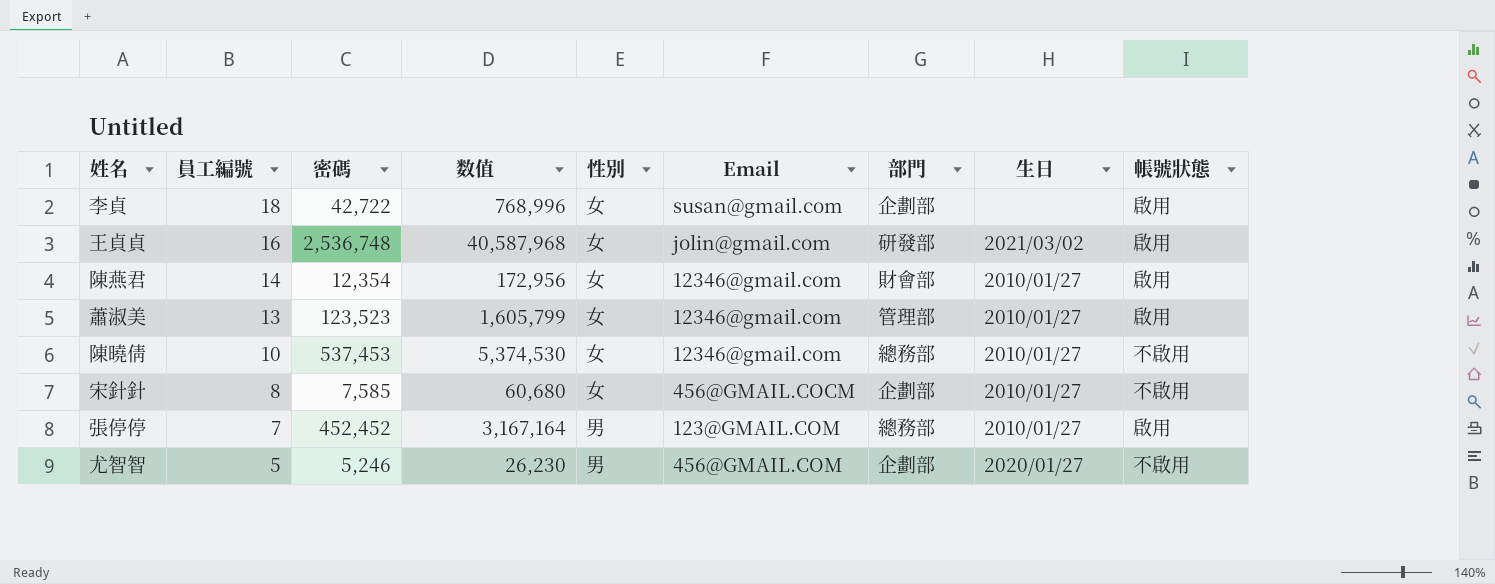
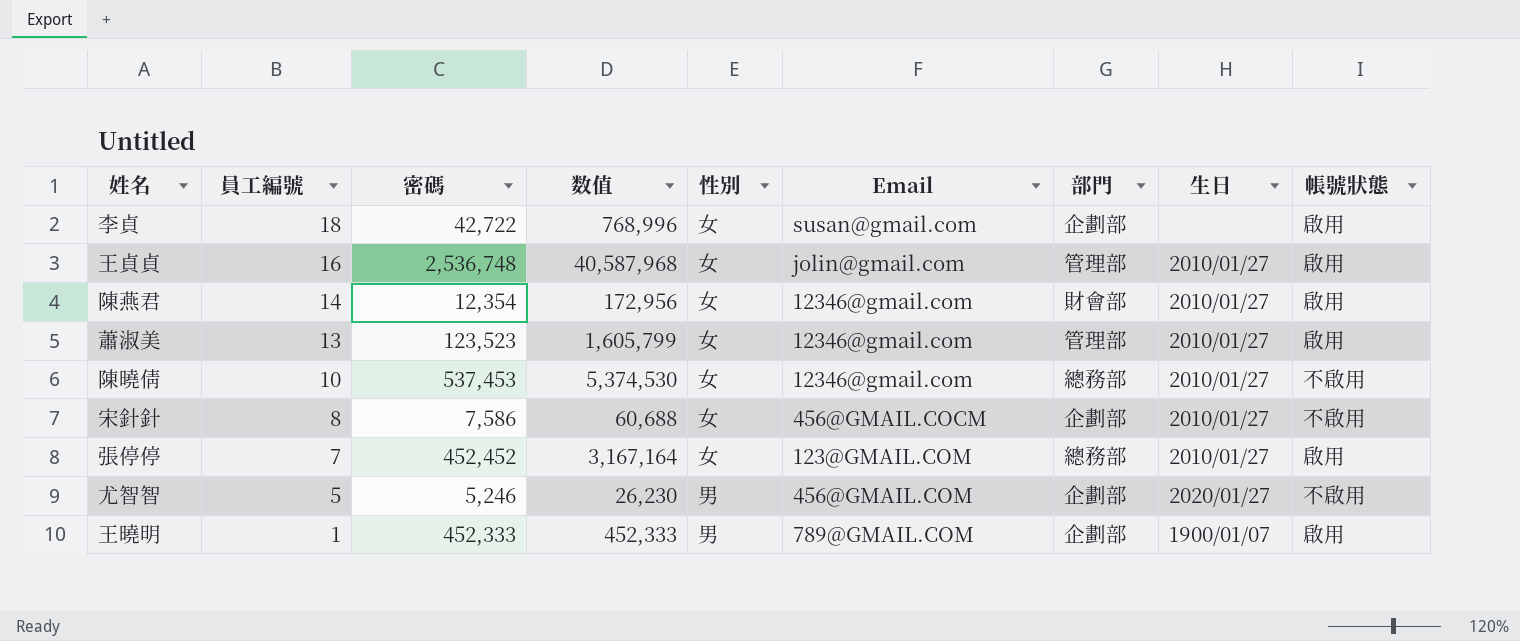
王貞貞 | 部門: 研發部 -> 管理部
王貞貞 | 生日: 2021/03/02 -> 2010/01/27
宋針針 | 密碼: 7,585 -> 7,586
宋針針 | 数值: 60,680 -> 60,688
張停停 | 性別: 男 -> 女
row 王曉明: none -> 1 | 452,333 | 452,333 | 男 | 789@GMAIL.COM | 企劃部 | 1900/01/07 | 啟用

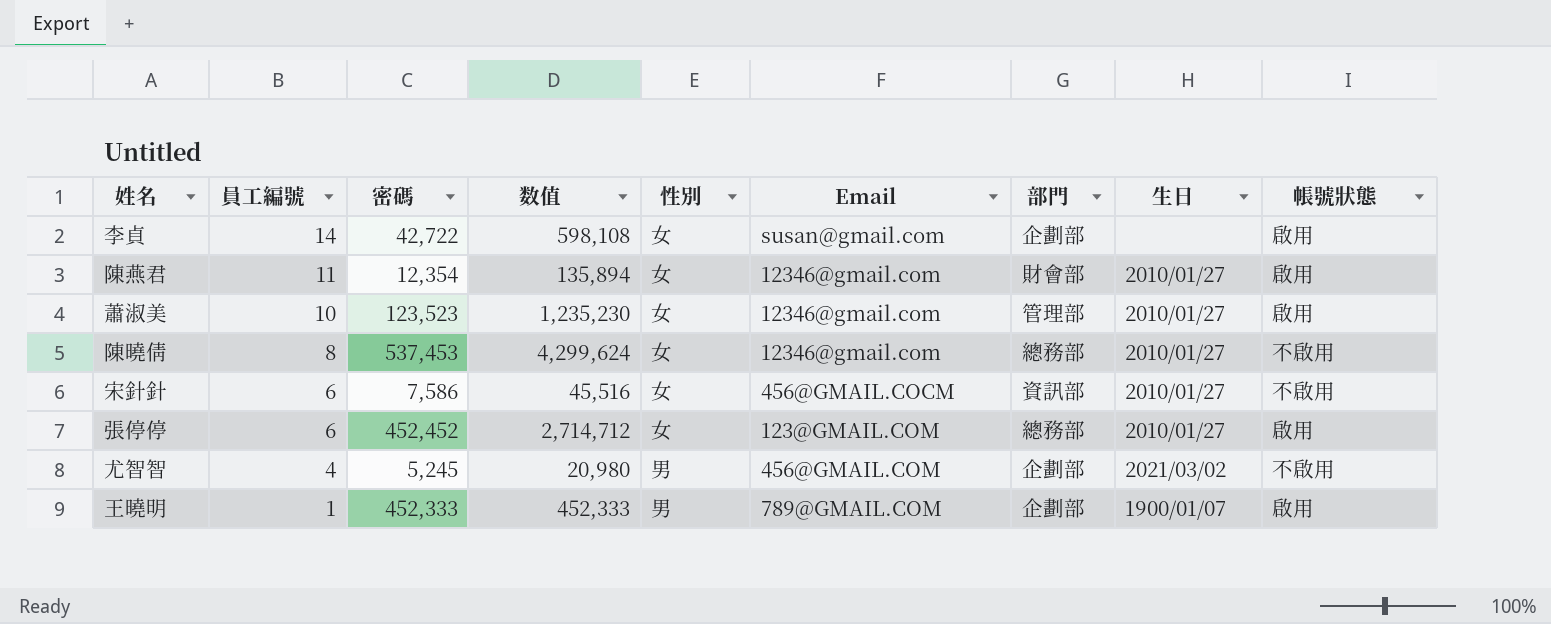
row 王貞貞: 16 | 2,536,748 | 40,587,968 | 女 | jolin@gmail.com | 管理部 | 2010/01/27 | 啟用 -> none
李貞 | 員工編號: 18 -> 14
李貞 | 数值: 768,996 -> 598,108
陳燕君 | 員工編號: 14 -> 11
陳燕君 | 数值: 172,956 -> 135,894
蕭淑美 | 員工編號: 13 -> 10
蕭淑美 | 数值: 1,605,799 -> 1,235,230
陳曉倩 | 員工編號: 10 -> 8
陳曉倩 | 数值: 5,374,530 -> 4,299,624
宋針針 | 員工編號: 8 -> 6
宋針針 | 数值: 60,688 -> 45,516
宋針針 | 部門: 企劃部 -> 資訊部
張停停 | 員工編號: 7 -> 6
張停停 | 数值: 3,167,164 -> 2,714,712
尤智智 | 員工編號: 5 -> 4
尤智智 | 密碼: 5,246 -> 5,245
尤智智 | 数值: 26,230 -> 20,980
尤智智 | 生日: 2020/01/27 -> 2021/03/02

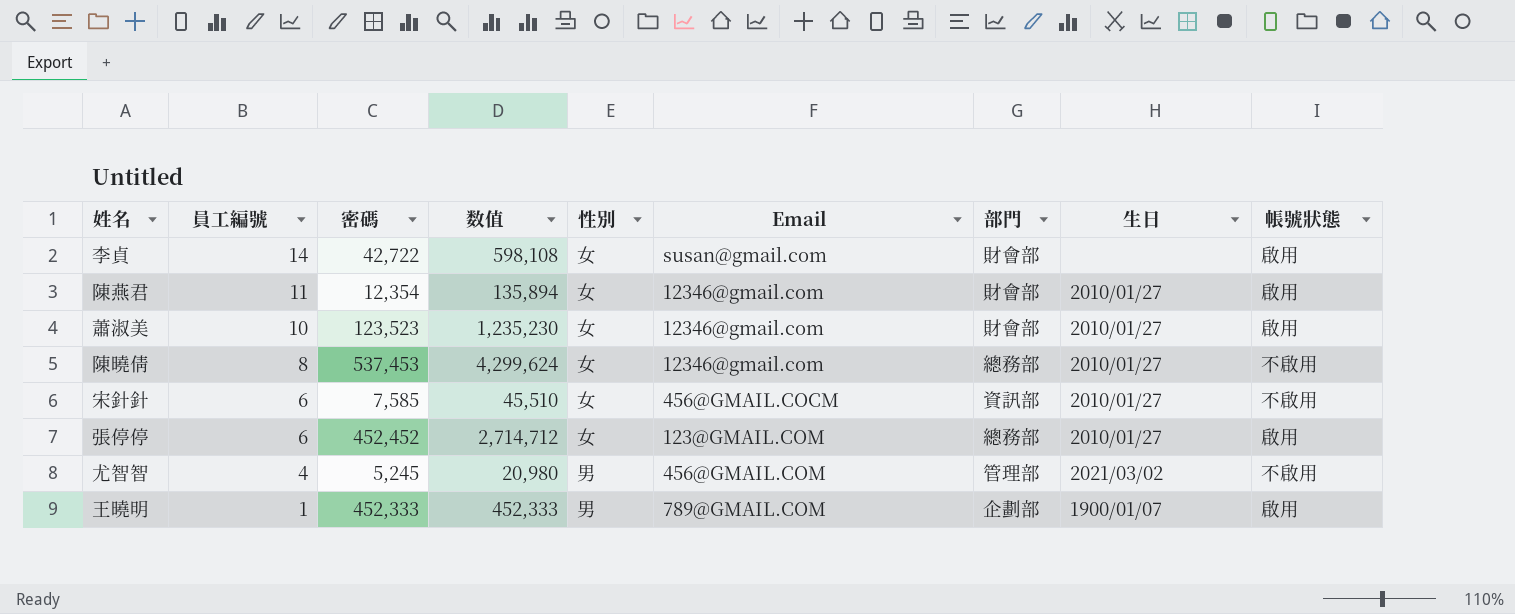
李貞 | 部門: 企劃部 -> 財會部
蕭淑美 | 部門: 管理部 -> 財會部
宋針針 | 密碼: 7,586 -> 7,585
宋針針 | 数值: 45,516 -> 45,510
尤智智 | 部門: 企劃部 -> 管理部

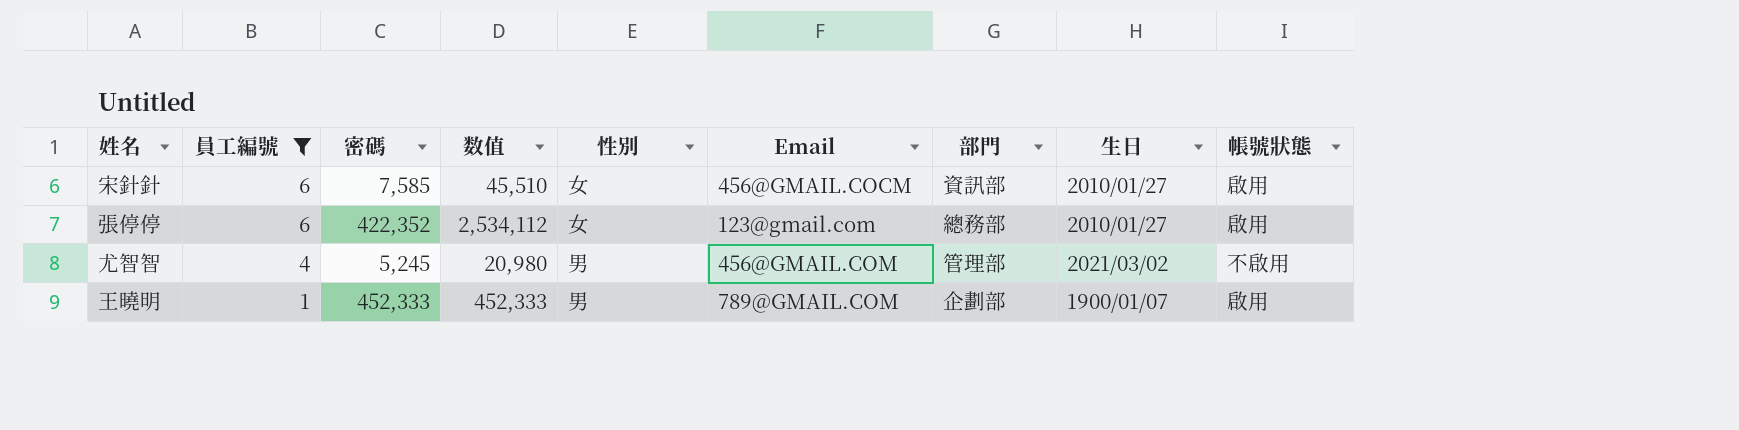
filter: none -> 員工編號 <= 6
宋針針 | 帳號狀態: 不啟用 -> 啟用
張停停 | 密碼: 452,452 -> 422,352
張停停 | 数值: 2,714,712 -> 2,534,112
張停停 | Email: 123@GMAIL.COM -> 123@gmail.com

